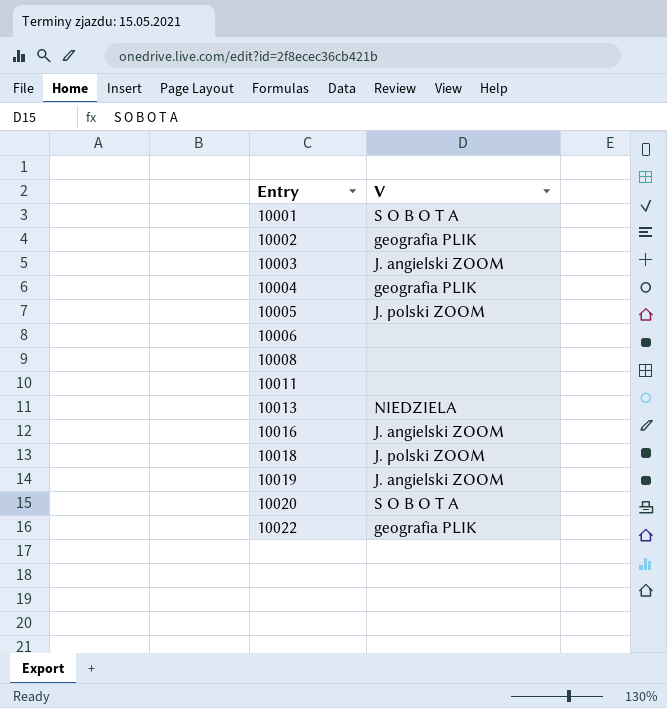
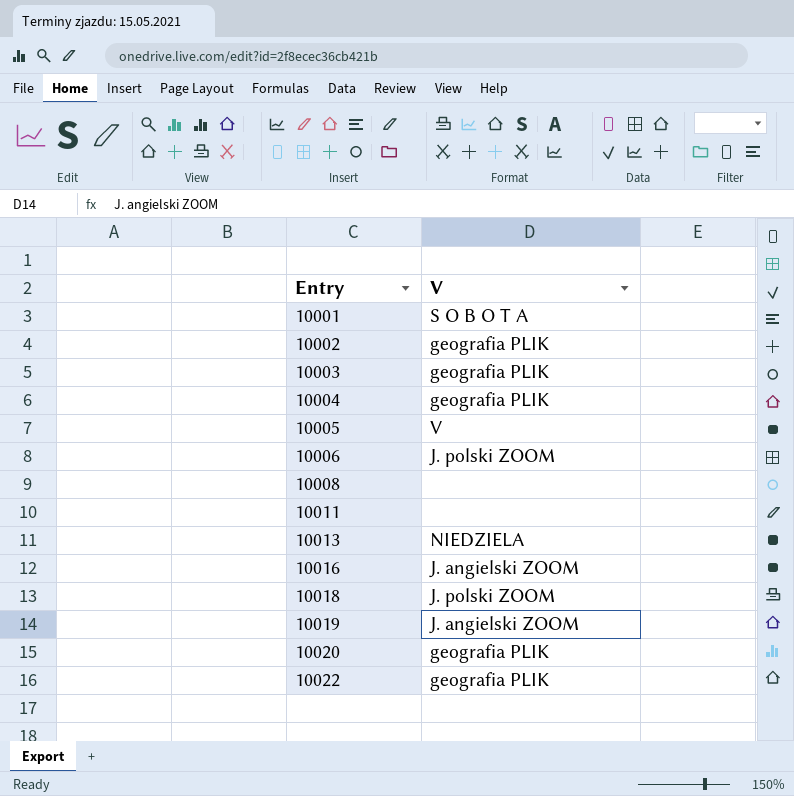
10003 | V: J. angielski ZOOM -> geografia PLIK
10005 | V: J. polski ZOOM -> V
10006 | V: none -> J. polski ZOOM
10020 | V: S O B O T A -> geografia PLIK

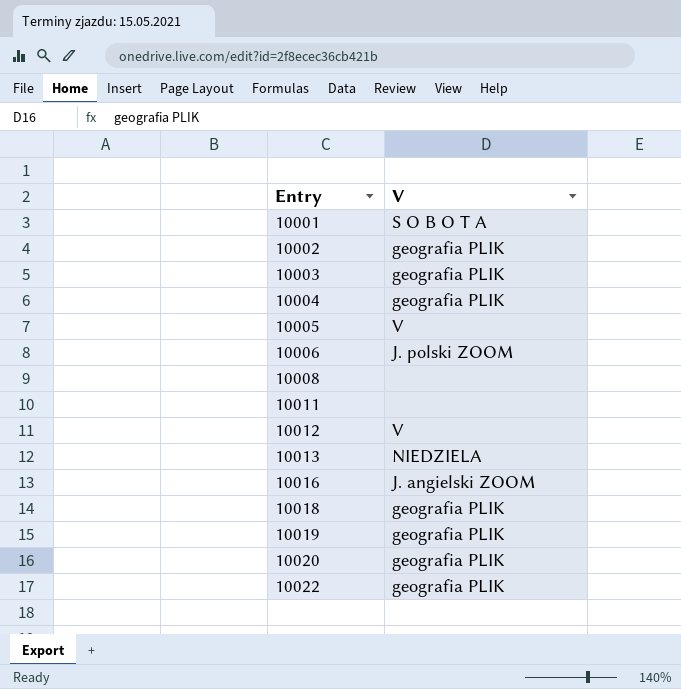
row 10012: none -> V
10018 | V: J. polski ZOOM -> geografia PLIK
10019 | V: J. angielski ZOOM -> geografia PLIK

